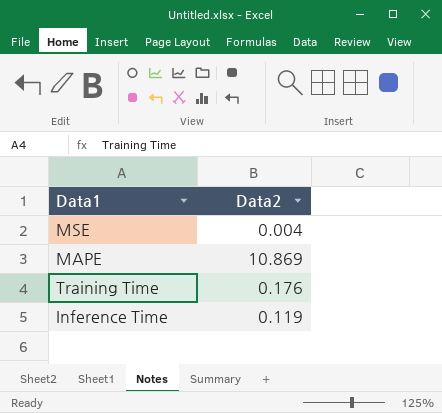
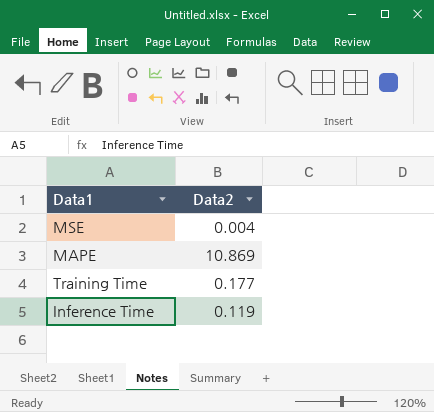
Training Time | Data2: 0.176 -> 0.177

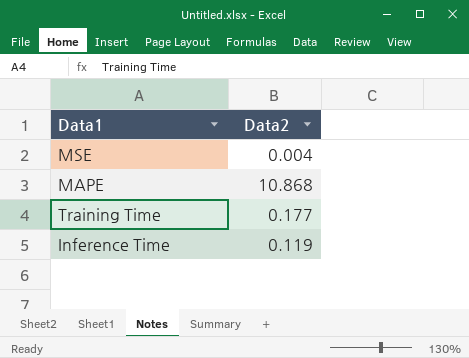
MAPE | Data2: 10.869 -> 10.868

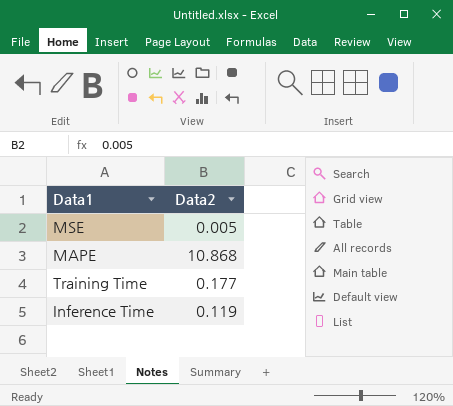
MSE | Data2: 0.004 -> 0.005

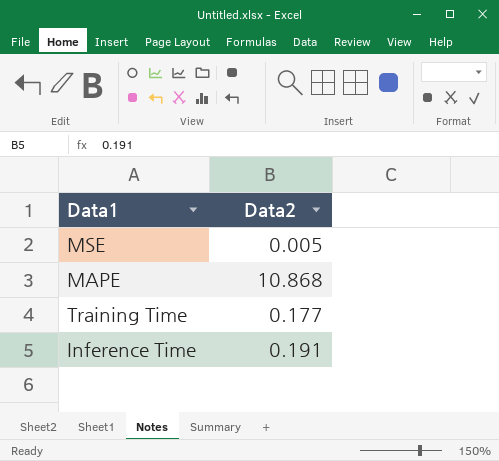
Inference Time | Data2: 0.119 -> 0.191

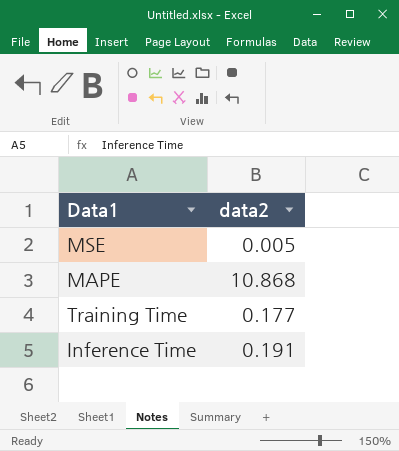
column name: Data2 -> data2

